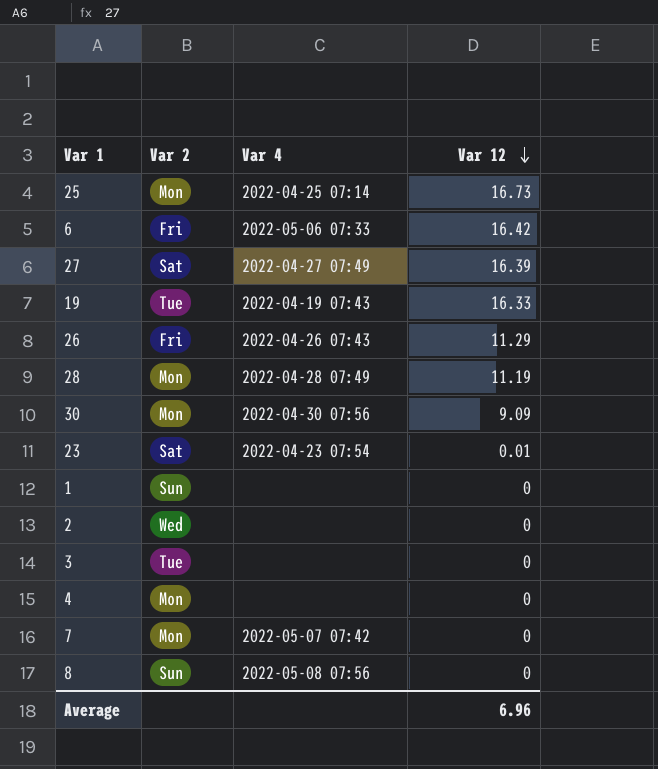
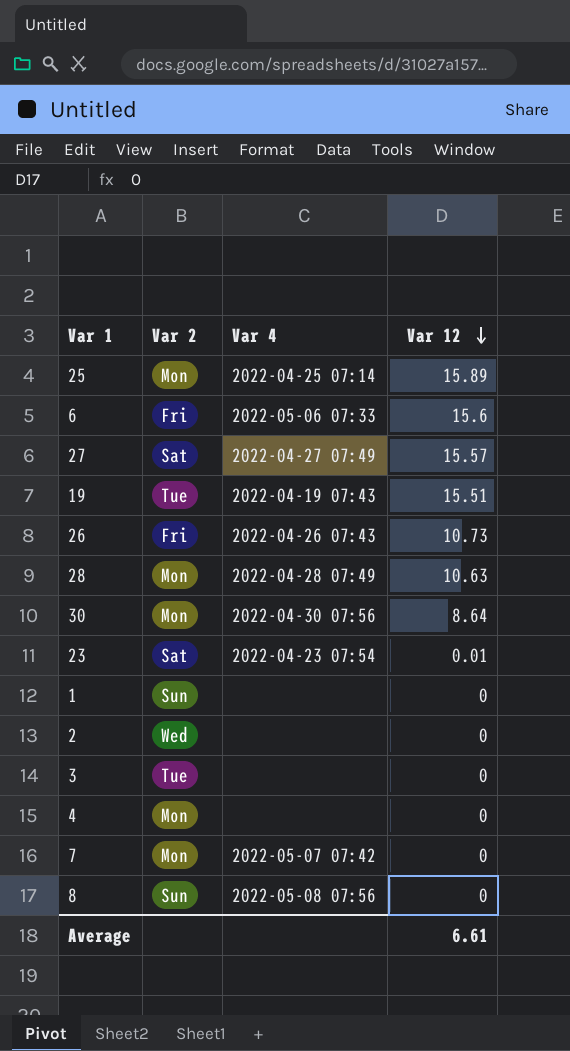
25 | Var 12: 16.73 -> 15.89
6 | Var 12: 16.42 -> 15.6
27 | Var 12: 16.39 -> 15.57
19 | Var 12: 16.33 -> 15.51
26 | Var 12: 11.29 -> 10.73
28 | Var 12: 11.19 -> 10.63
30 | Var 12: 9.09 -> 8.64
Average | Var 12: 6.96 -> 6.61

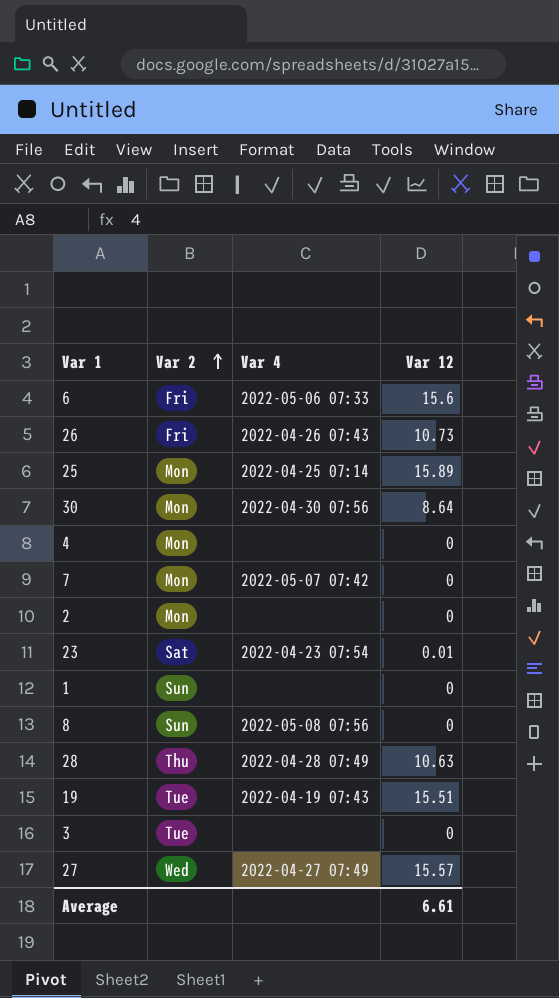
row order: Var 12 descending -> Var 2 ascending
2 | Var 2: Wed -> Mon
28 | Var 2: Mon -> Thu
27 | Var 2: Sat -> Wed

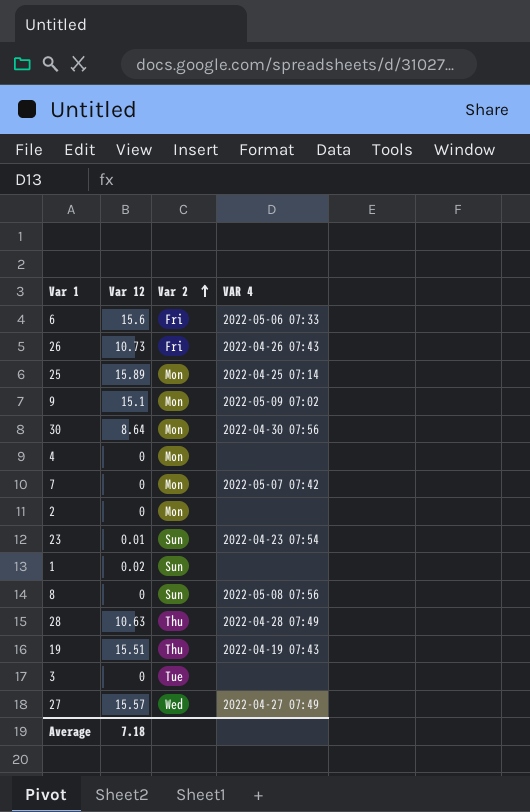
column Var 12 | position: 4 -> 2
column name: Var 4 -> VAR 4
row 9: none -> 15.1 | Mon | 2022-05-09 07:02
23 | Var 2: Sat -> Sun
1 | Var 12: 0 -> 0.02
19 | Var 2: Tue -> Thu
Average | Var 12: 6.61 -> 7.18

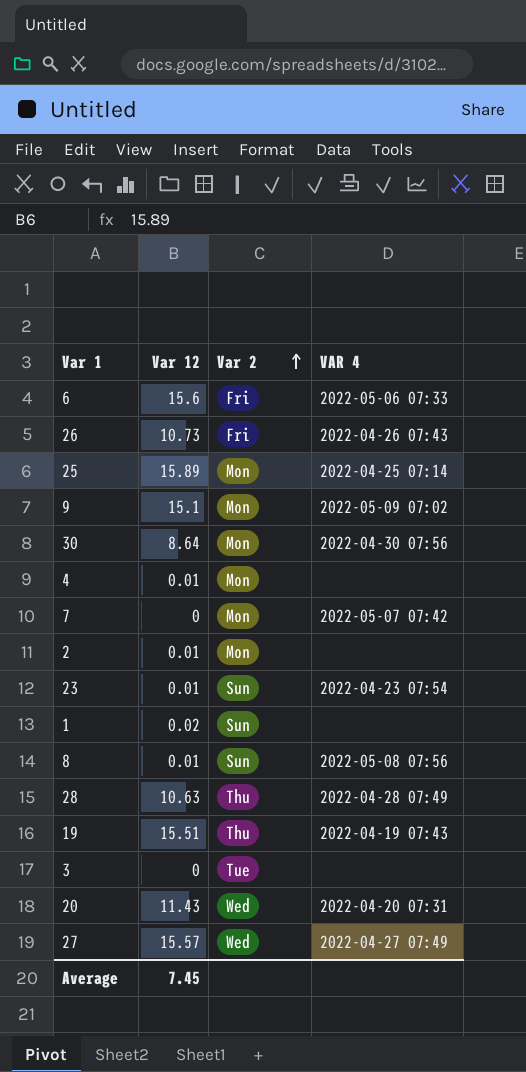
4 | Var 12: 0 -> 0.01
2 | Var 12: 0 -> 0.01
8 | Var 12: 0 -> 0.01
row 20: none -> 11.43 | Wed | 2022-04-20 07:31
Average | Var 12: 7.18 -> 7.45

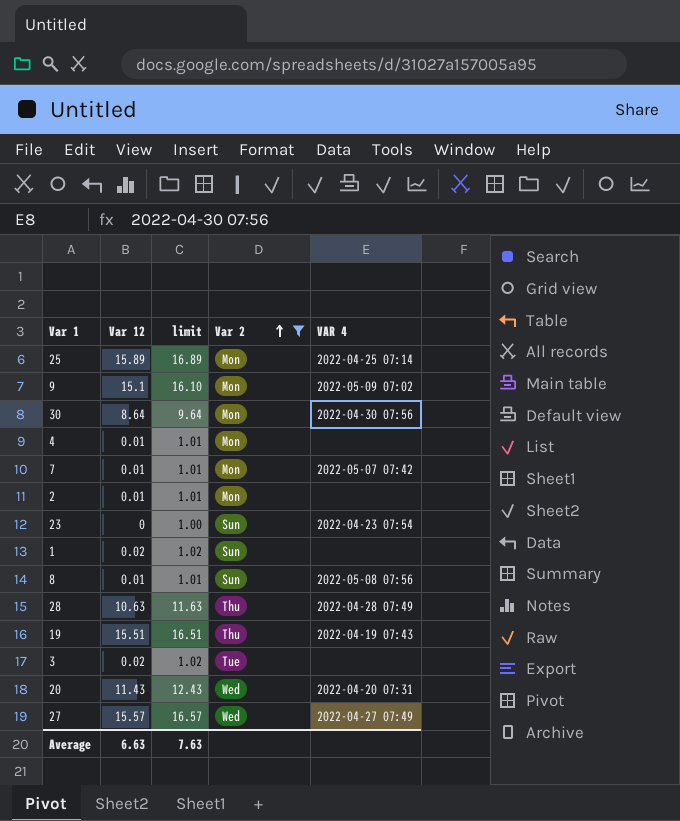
filter: none -> Var 2 != Fri
column limit | formula: none -> [Var 12] + 1
7 | Var 12: 0 -> 0.01
23 | Var 12: 0.01 -> 0
3 | Var 12: 0 -> 0.02
Average | Var 12: 7.45 -> 6.63

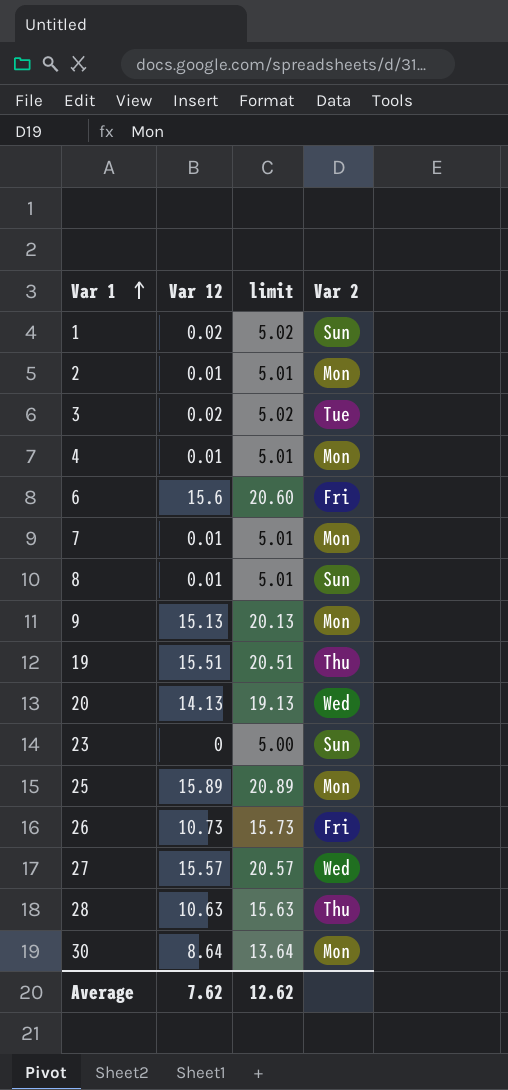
filter: Var 2 != Fri -> none
row order: Var 2 ascending -> Var 1 ascending
column VAR 4 | position: 5 -> none
column limit | formula: [Var 12] + 1 -> [Var 12] + 5
9 | Var 12: 15.1 -> 15.13
20 | Var 12: 11.43 -> 14.13
Average | Var 12: 6.63 -> 7.62
Average | limit: 7.63 -> 12.62

